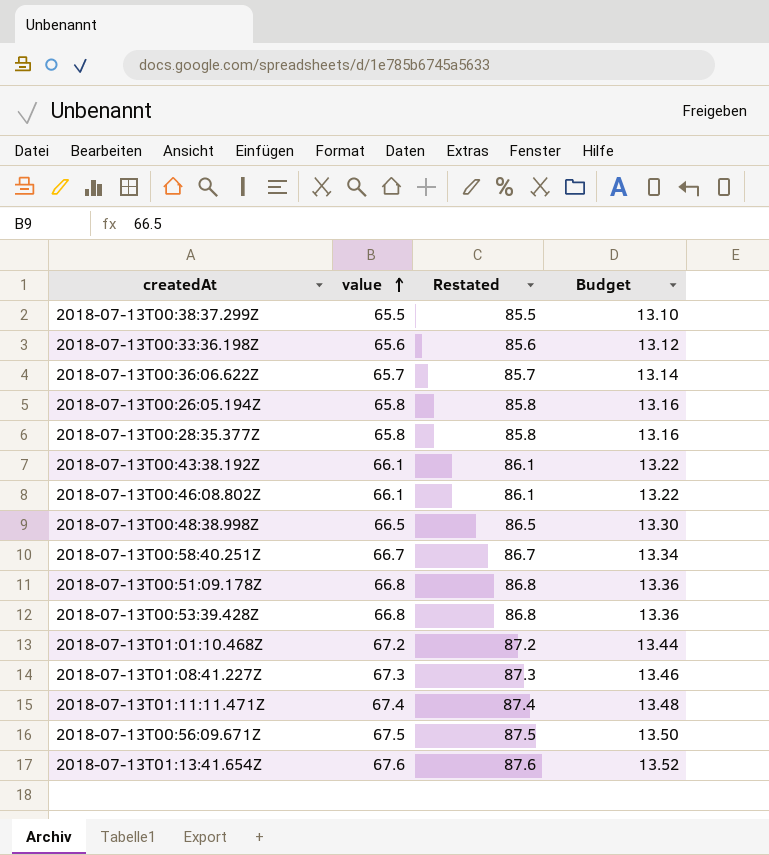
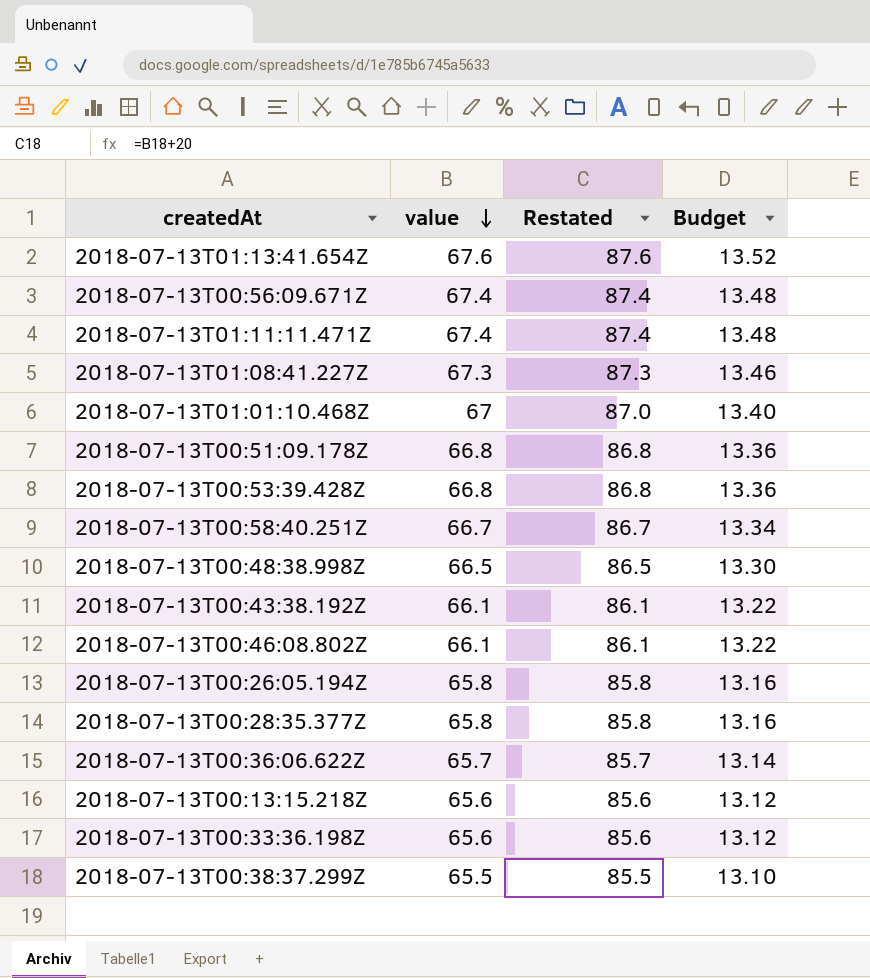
row order: value ascending -> value descending
2018-07-13T00:56:09.671Z | value: 67.5 -> 67.4
2018-07-13T00:56:09.671Z | Restated: 87.5 -> 87.4
2018-07-13T00:56:09.671Z | Budget: 13.50 -> 13.48
2018-07-13T01:01:10.468Z | value: 67.2 -> 67
2018-07-13T01:01:10.468Z | Restated: 87.2 -> 87.0
2018-07-13T01:01:10.468Z | Budget: 13.44 -> 13.40
row 2018-07-13T00:13:15.218Z: none -> 65.6 | 85.6 | 13.12

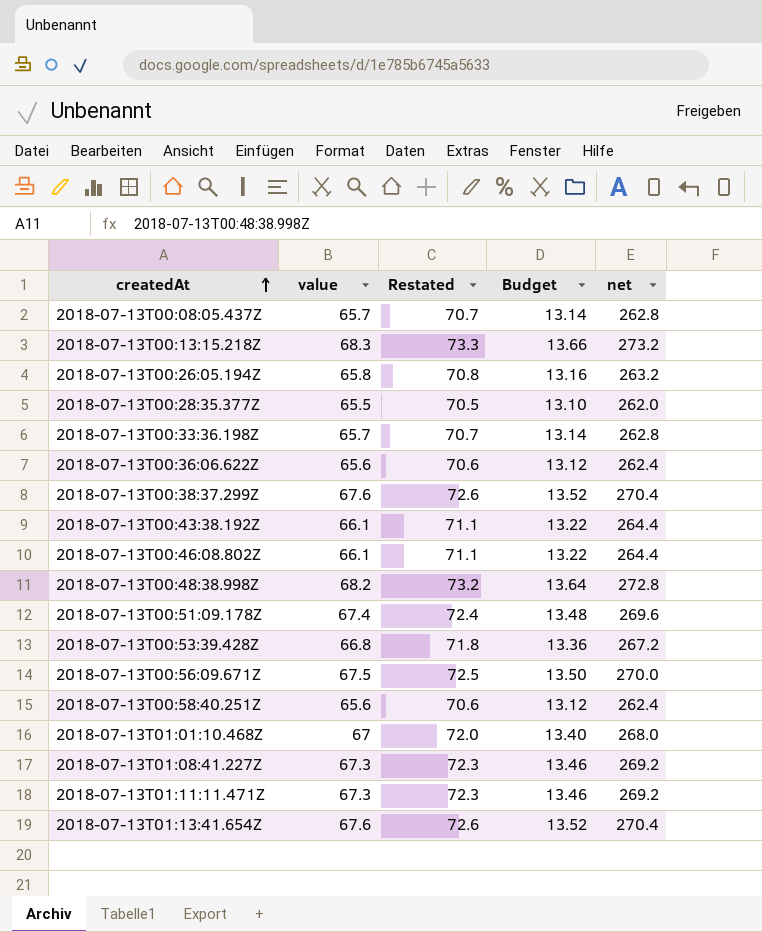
row order: value descending -> createdAt ascending
column Restated | formula: [value] + 20 -> [value] + 5
column net | formula: none -> [value] * 4
row 2018-07-13T00:08:05.437Z: none -> 65.7 | 70.7 | 13.14 | 262.8
2018-07-13T00:13:15.218Z | value: 65.6 -> 68.3
2018-07-13T00:13:15.218Z | Budget: 13.12 -> 13.66
2018-07-13T00:28:35.377Z | value: 65.8 -> 65.5
2018-07-13T00:28:35.377Z | Budget: 13.16 -> 13.10
2018-07-13T00:33:36.198Z | value: 65.6 -> 65.7
2018-07-13T00:33:36.198Z | Budget: 13.12 -> 13.14
2018-07-13T00:36:06.622Z | value: 65.7 -> 65.6
2018-07-13T00:36:06.622Z | Budget: 13.14 -> 13.12
2018-07-13T00:38:37.299Z | value: 65.5 -> 67.6
2018-07-13T00:38:37.299Z | Budget: 13.10 -> 13.52
2018-07-13T00:48:38.998Z | value: 66.5 -> 68.2
2018-07-13T00:48:38.998Z | Budget: 13.30 -> 13.64
2018-07-13T00:51:09.178Z | value: 66.8 -> 67.4
2018-07-13T00:51:09.178Z | Budget: 13.36 -> 13.48
2018-07-13T00:56:09.671Z | value: 67.4 -> 67.5
2018-07-13T00:56:09.671Z | Budget: 13.48 -> 13.50
2018-07-13T00:58:40.251Z | value: 66.7 -> 65.6
2018-07-13T00:58:40.251Z | Budget: 13.34 -> 13.12
2018-07-13T01:11:11.471Z | value: 67.4 -> 67.3
2018-07-13T01:11:11.471Z | Budget: 13.48 -> 13.46

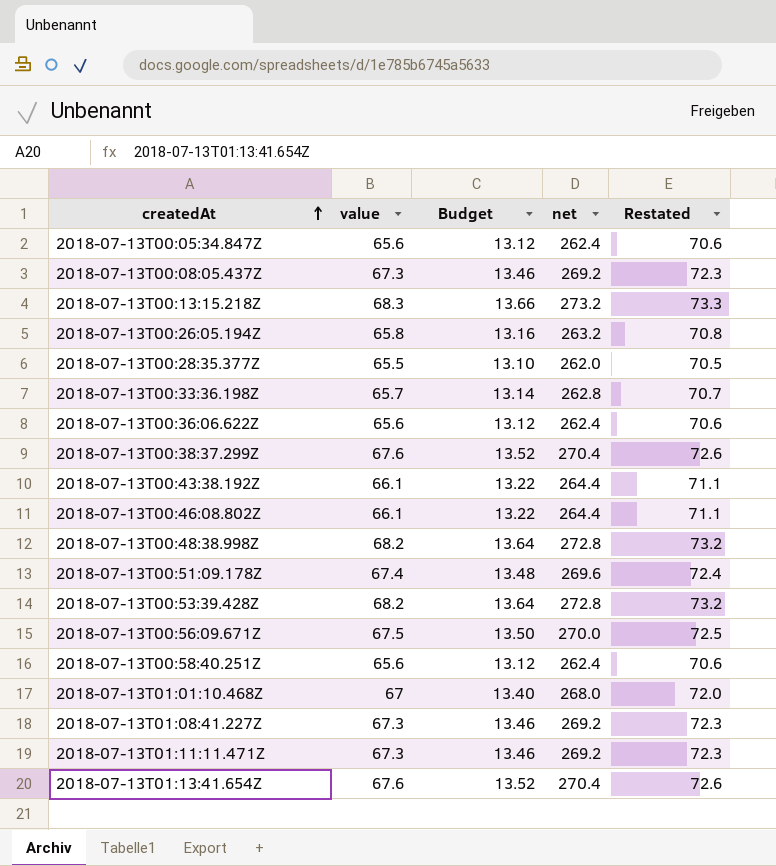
column Restated | position: 3 -> 5
row 2018-07-13T00:05:34.847Z: none -> 65.6 | 13.12 | 262.4 | 70.6
2018-07-13T00:08:05.437Z | value: 65.7 -> 67.3
2018-07-13T00:08:05.437Z | Budget: 13.14 -> 13.46
2018-07-13T00:08:05.437Z | net: 262.8 -> 269.2
2018-07-13T00:08:05.437Z | Restated: 70.7 -> 72.3
2018-07-13T00:53:39.428Z | value: 66.8 -> 68.2
2018-07-13T00:53:39.428Z | Budget: 13.36 -> 13.64
2018-07-13T00:53:39.428Z | net: 267.2 -> 272.8
2018-07-13T00:53:39.428Z | Restated: 71.8 -> 73.2

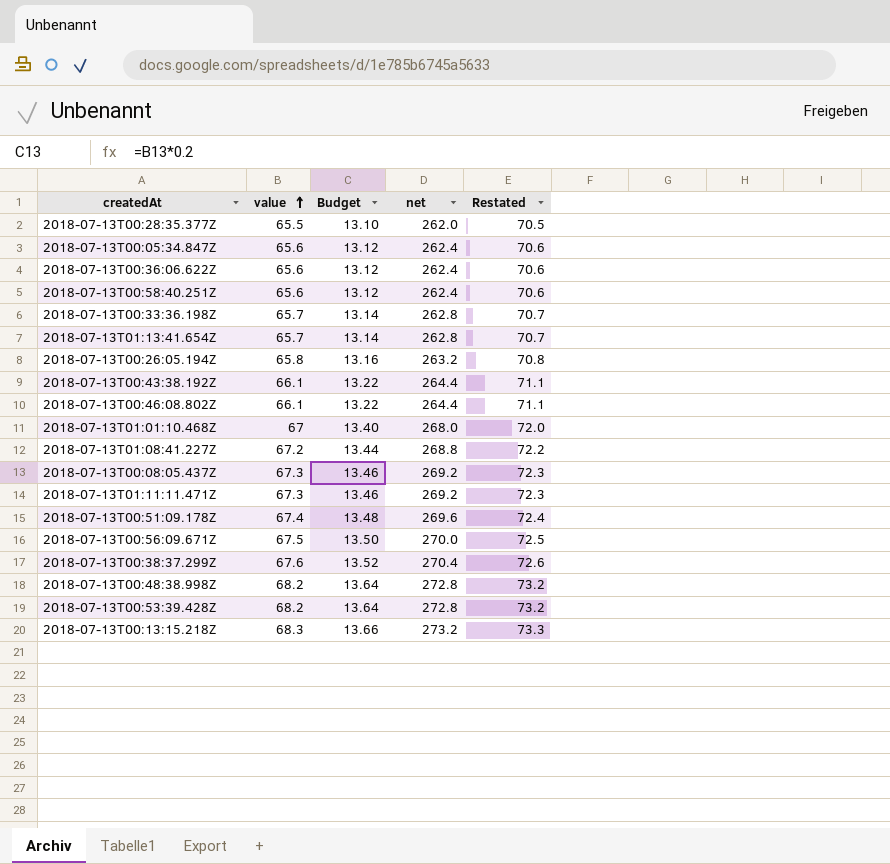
row order: createdAt ascending -> value ascending
2018-07-13T01:13:41.654Z | value: 67.6 -> 65.7
2018-07-13T01:13:41.654Z | Budget: 13.52 -> 13.14
2018-07-13T01:13:41.654Z | net: 270.4 -> 262.8
2018-07-13T01:13:41.654Z | Restated: 72.6 -> 70.7
2018-07-13T01:08:41.227Z | value: 67.3 -> 67.2
2018-07-13T01:08:41.227Z | Budget: 13.46 -> 13.44
2018-07-13T01:08:41.227Z | net: 269.2 -> 268.8
2018-07-13T01:08:41.227Z | Restated: 72.3 -> 72.2

